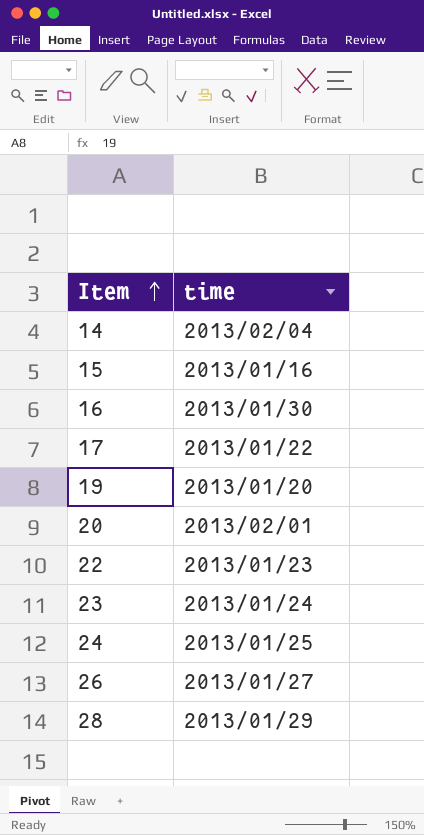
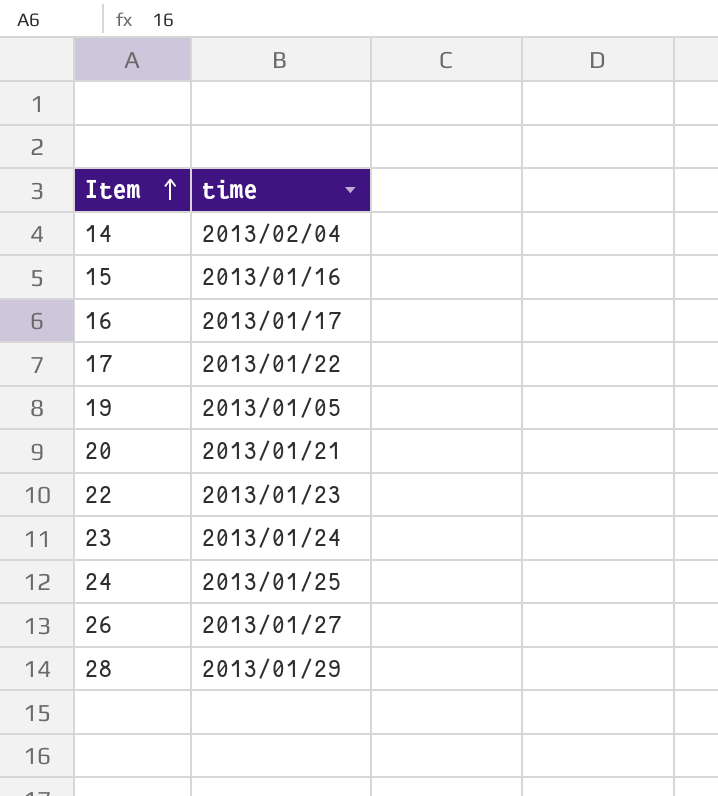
16 | time: 2013/01/30 -> 2013/01/17
19 | time: 2013/01/20 -> 2013/01/05
20 | time: 2013/02/01 -> 2013/01/21

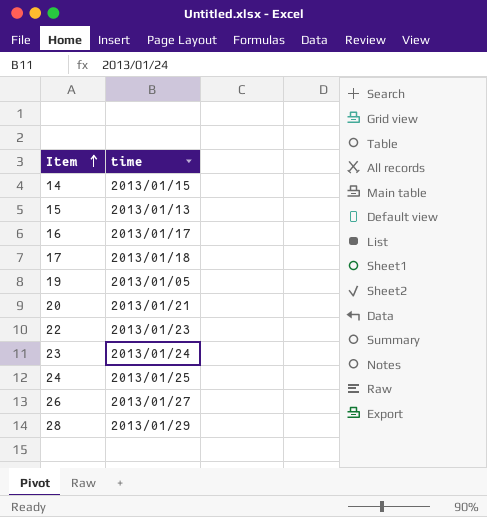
14 | time: 2013/02/04 -> 2013/01/15
15 | time: 2013/01/16 -> 2013/01/13
17 | time: 2013/01/22 -> 2013/01/18

